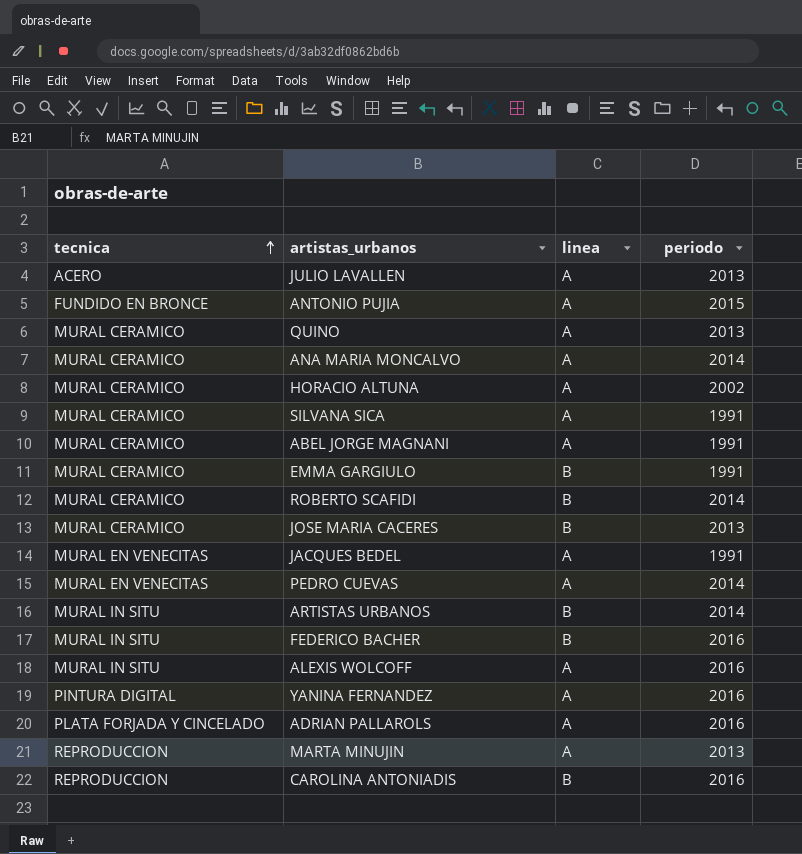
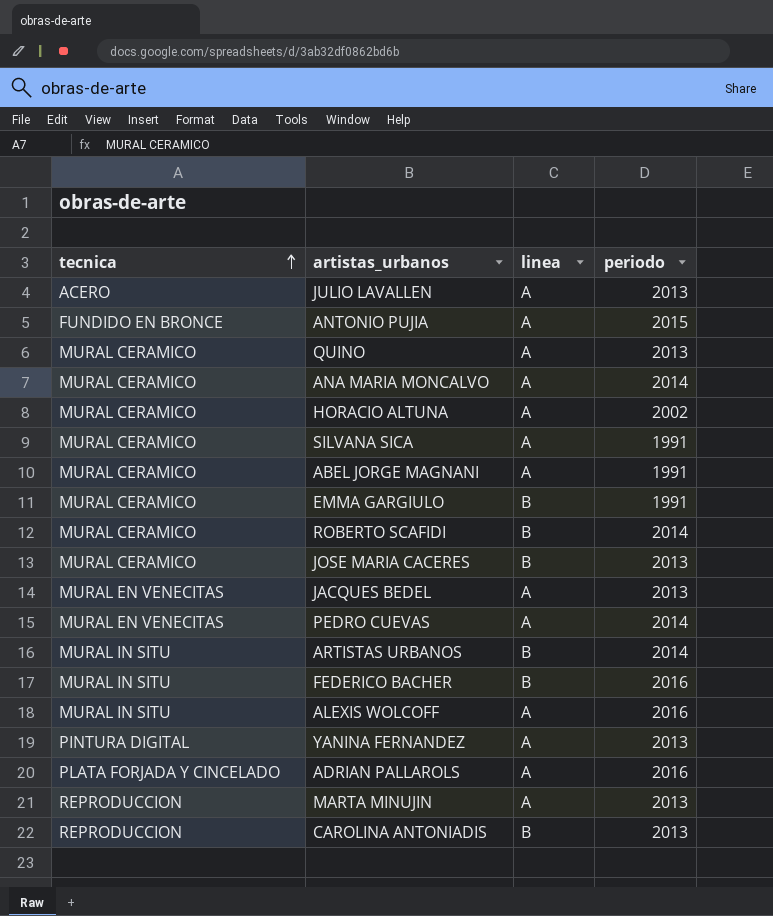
JACQUES BEDEL | periodo: 1991 -> 2013
YANINA FERNANDEZ | periodo: 2016 -> 2013
CAROLINA ANTONIADIS | periodo: 2016 -> 2013

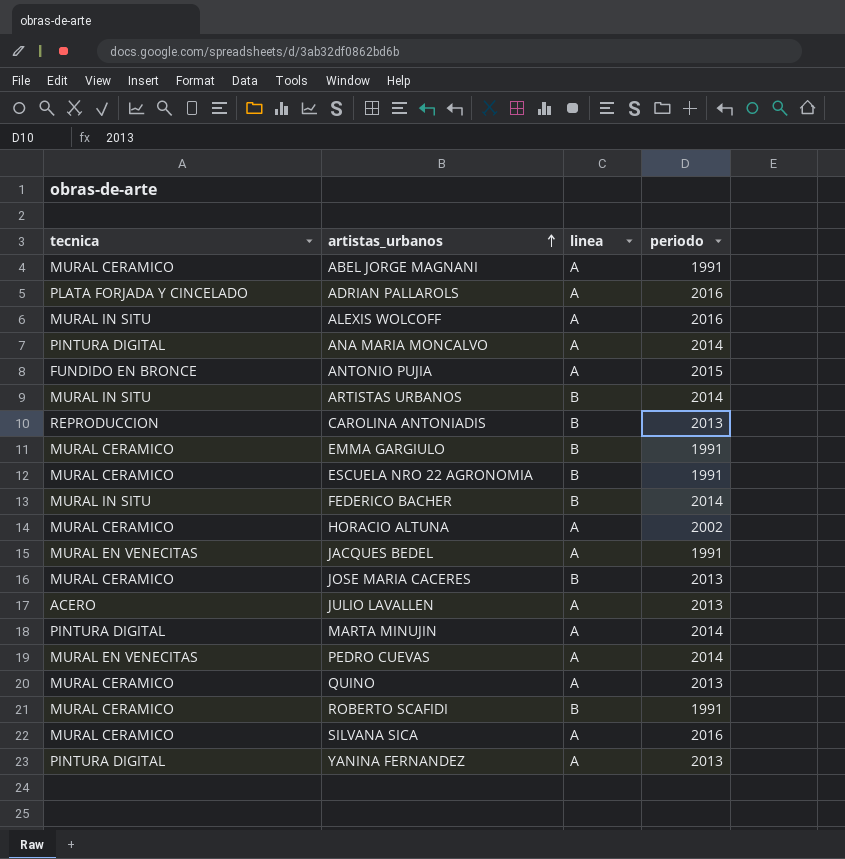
row order: tecnica ascending -> artistas_urbanos ascending
ANA MARIA MONCALVO | tecnica: MURAL CERAMICO -> PINTURA DIGITAL
row ESCUELA NRO 22 AGRONOMIA: none -> MURAL CERAMICO | B | 1991
FEDERICO BACHER | periodo: 2016 -> 2014
JACQUES BEDEL | periodo: 2013 -> 1991
MARTA MINUJIN | tecnica: REPRODUCCION -> PINTURA DIGITAL
MARTA MINUJIN | periodo: 2013 -> 2014
ROBERTO SCAFIDI | periodo: 2014 -> 1991
SILVANA SICA | periodo: 1991 -> 2016

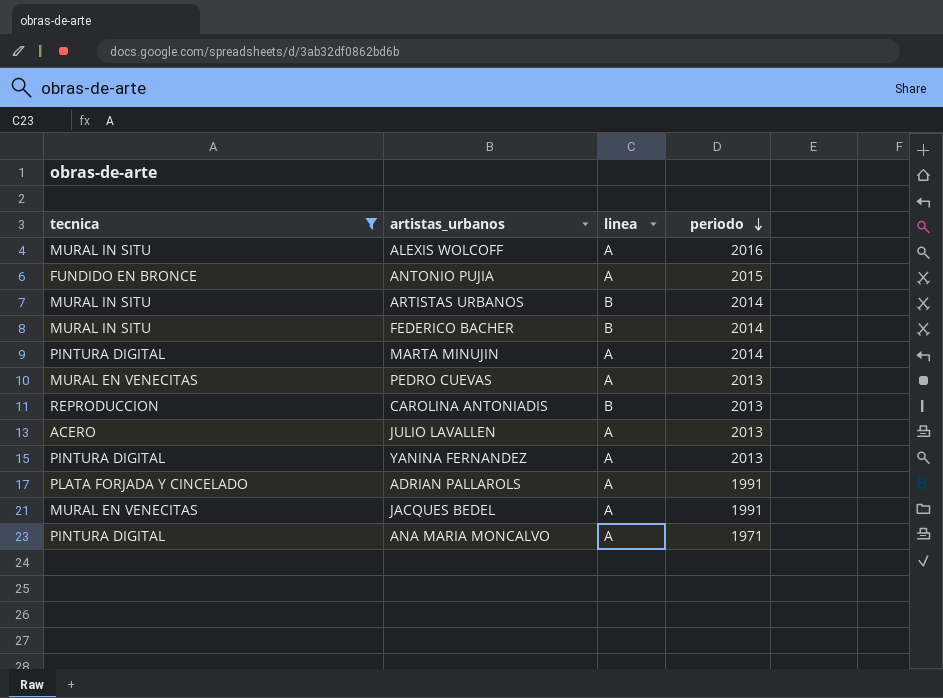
filter: none -> tecnica != MURAL CERAMICO
row order: artistas_urbanos ascending -> periodo descending
PEDRO CUEVAS | periodo: 2014 -> 2013
ADRIAN PALLAROLS | periodo: 2016 -> 1991
ANA MARIA MONCALVO | periodo: 2014 -> 1971

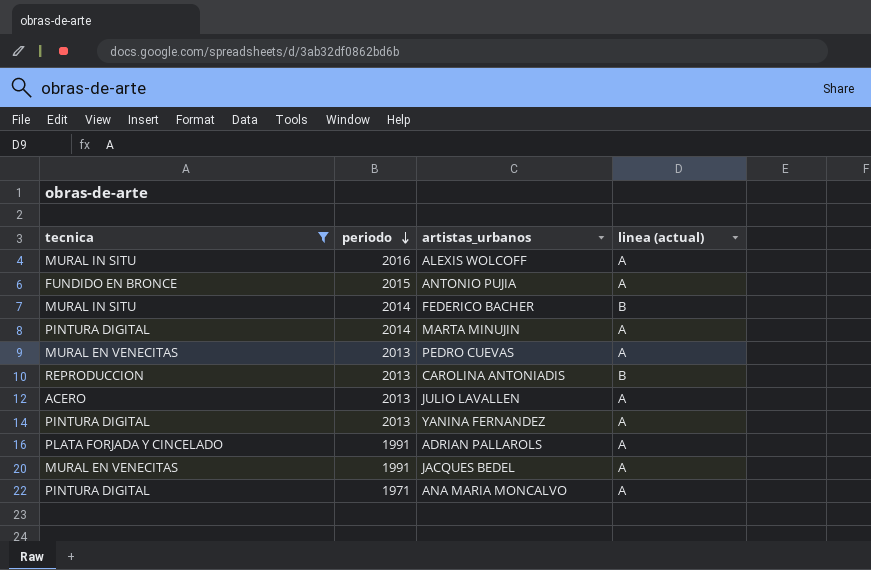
column periodo | position: 4 -> 2
column name: linea -> linea (actual)
row ARTISTAS URBANOS: MURAL IN SITU | B | 2014 -> none

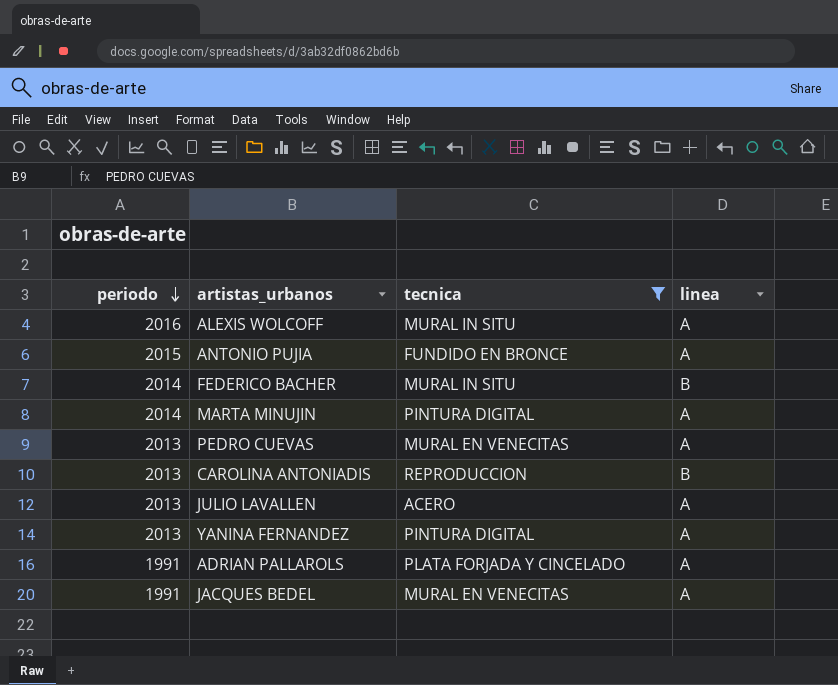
column tecnica | position: 1 -> 3
column name: linea (actual) -> linea
row ANA MARIA MONCALVO: PINTURA DIGITAL | 1971 | A -> none

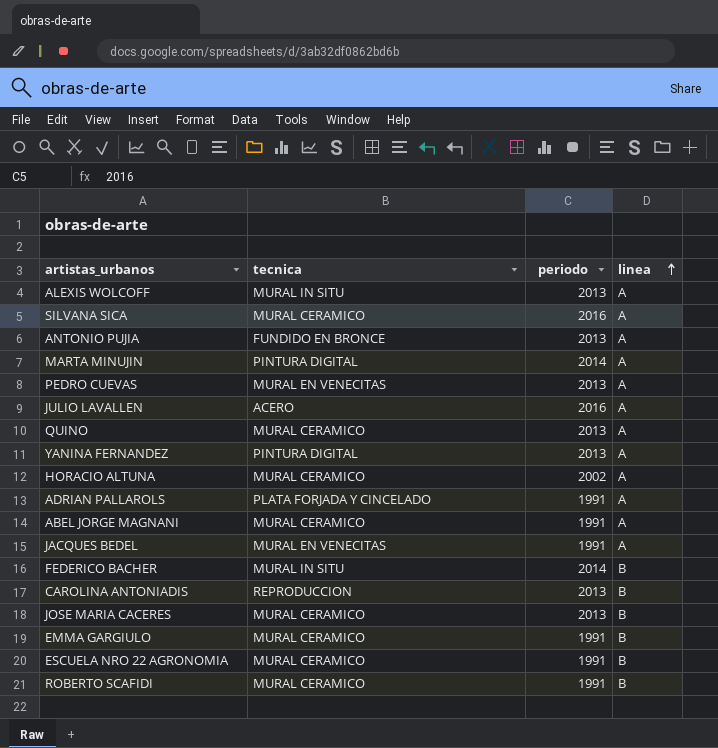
filter: tecnica != MURAL CERAMICO -> none
row order: periodo descending -> linea ascending
column periodo | position: 1 -> 3
ALEXIS WOLCOFF | periodo: 2016 -> 2013
ANTONIO PUJIA | periodo: 2015 -> 2013
JULIO LAVALLEN | periodo: 2013 -> 2016

